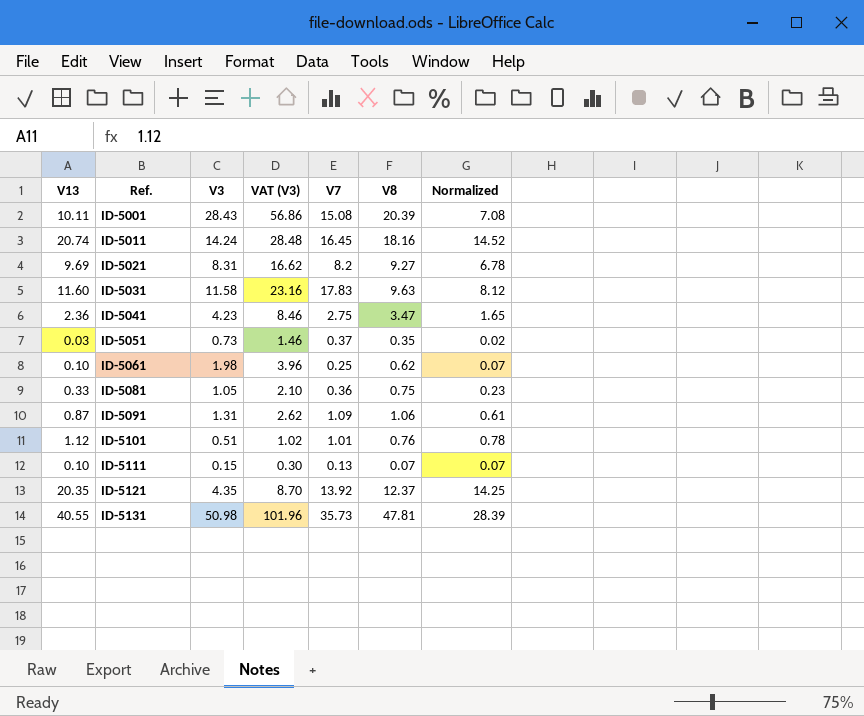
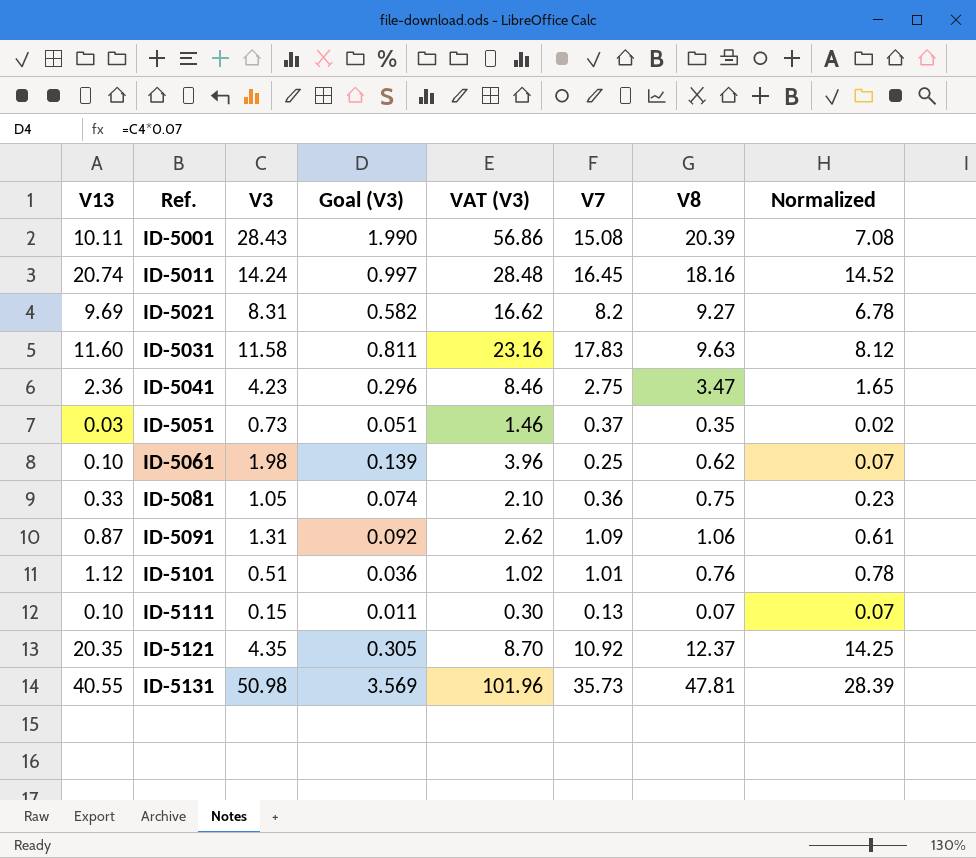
column Goal (V3) | formula: none -> [V3] * 0.07
ID-5121 | V7: 13.92 -> 10.92

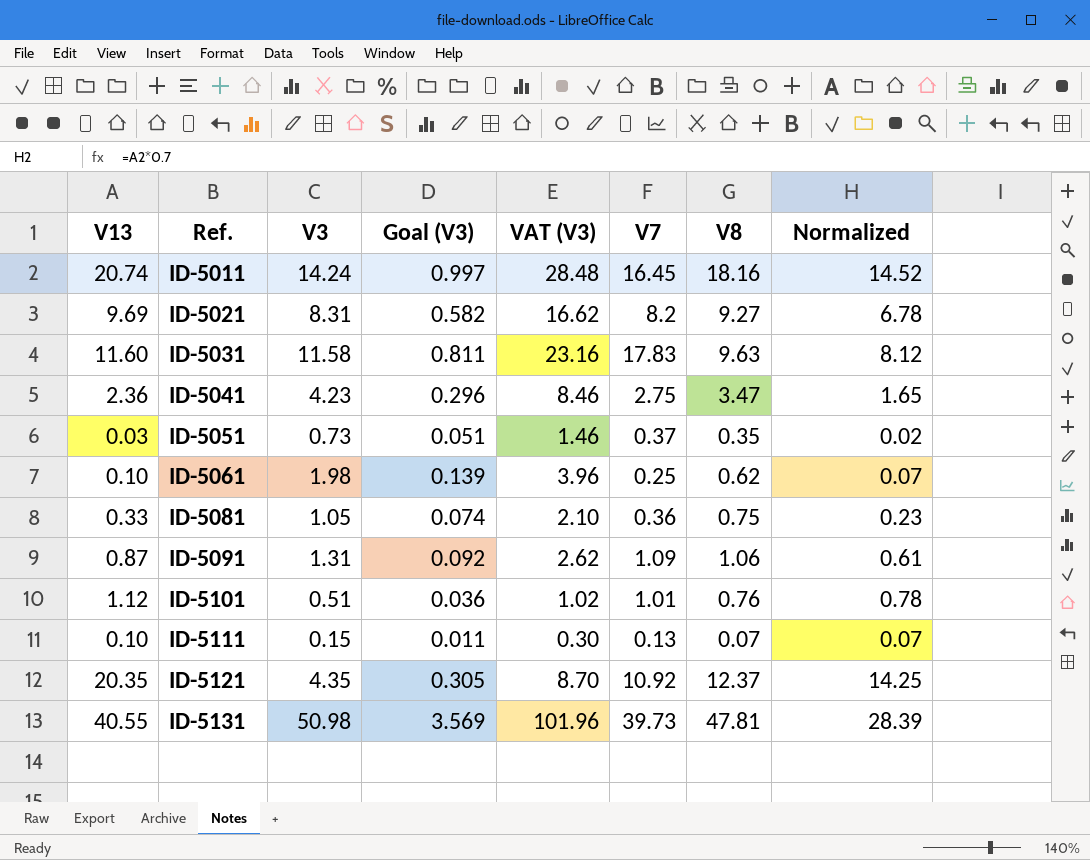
row ID-5001: 10.11 | 28.43 | 1.990 | 56.86 | 15.08 | 20.39 | 7.08 -> none
ID-5131 | V7: 35.73 -> 39.73

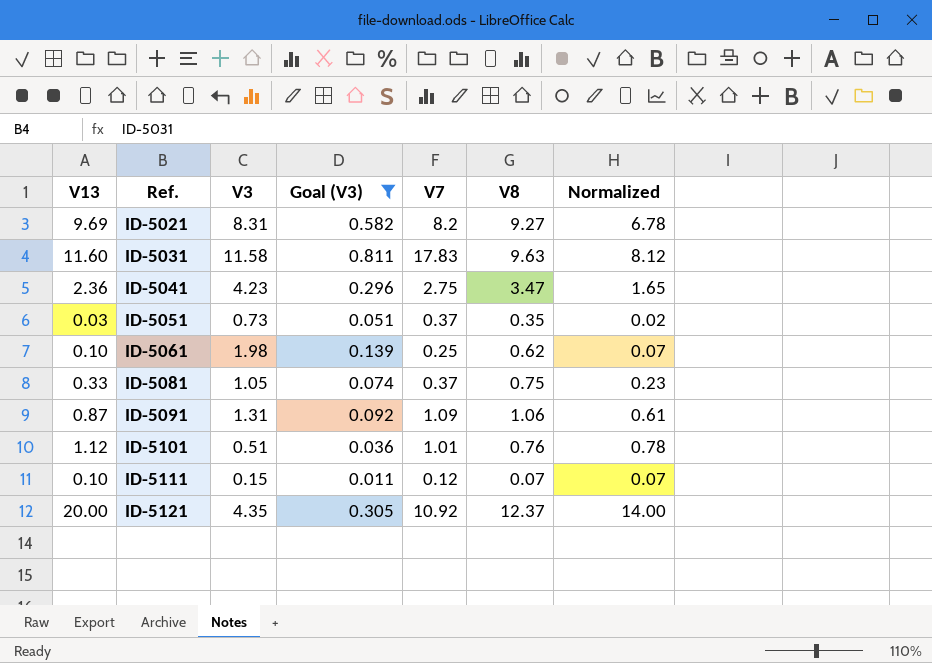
filter: none -> Goal (V3) <= 0.811
column VAT (V3) | formula: [V3] * 2 -> none
ID-5081 | V7: 0.36 -> 0.37
ID-5111 | V7: 0.13 -> 0.12
ID-5121 | V13: 20.35 -> 20.00
ID-5121 | Normalized: 14.25 -> 14.00

